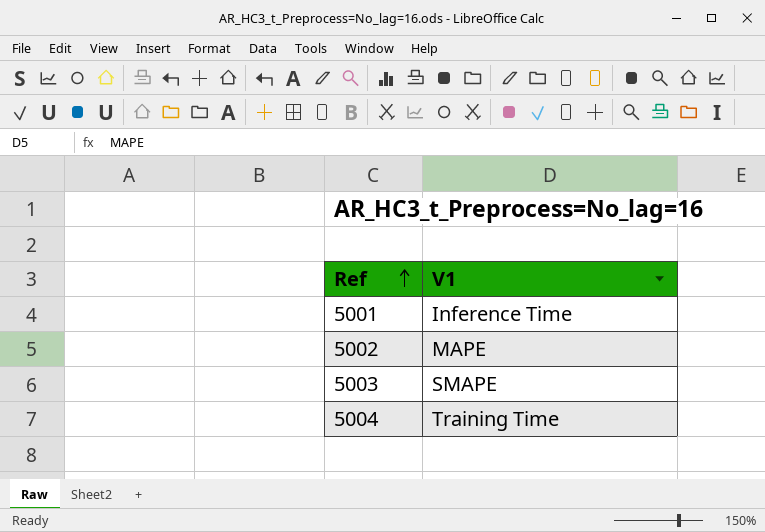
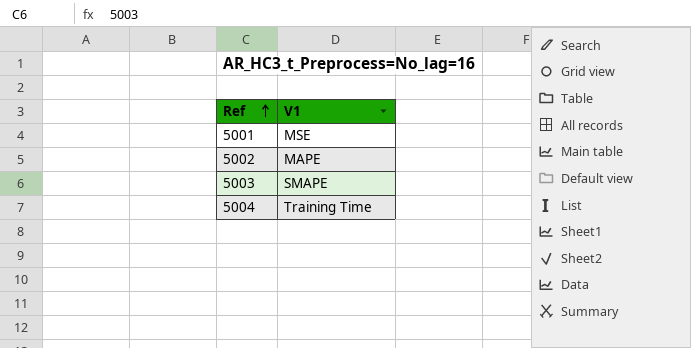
5001 | V1: Inference Time -> MSE

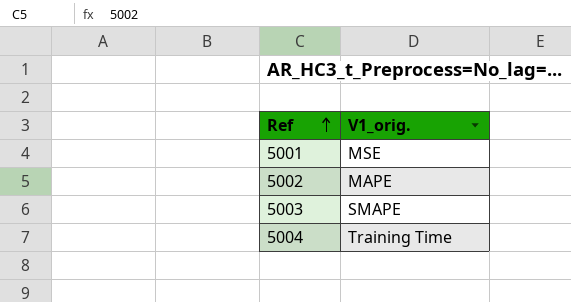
column name: V1 -> V1_orig.

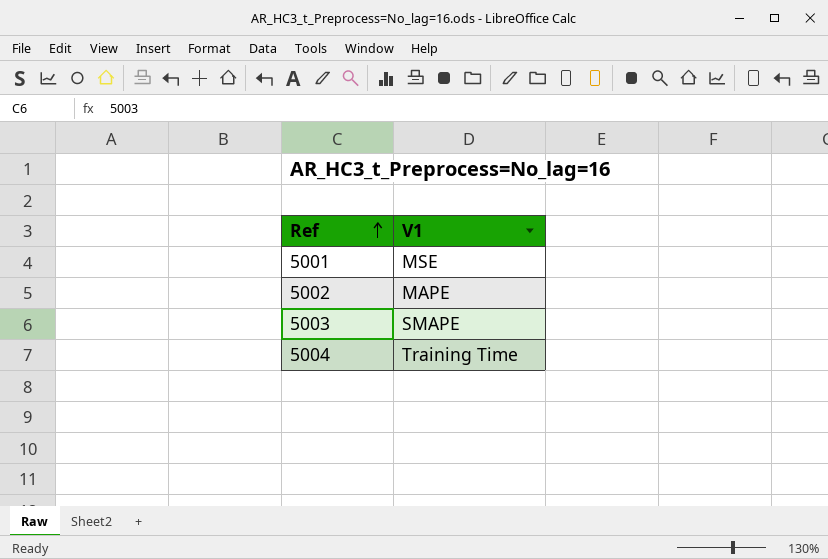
column name: V1_orig. -> V1

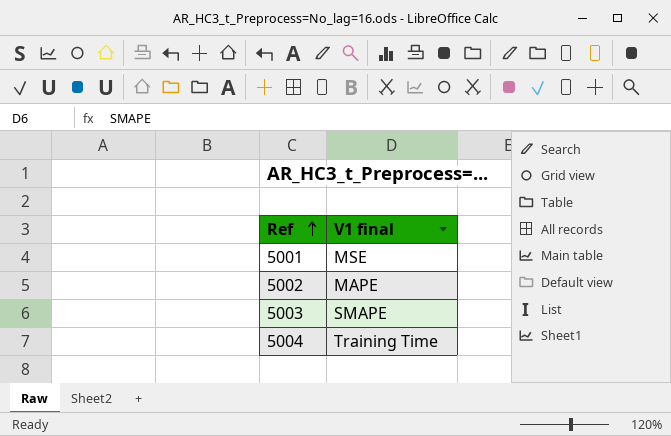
column name: V1 -> V1 final

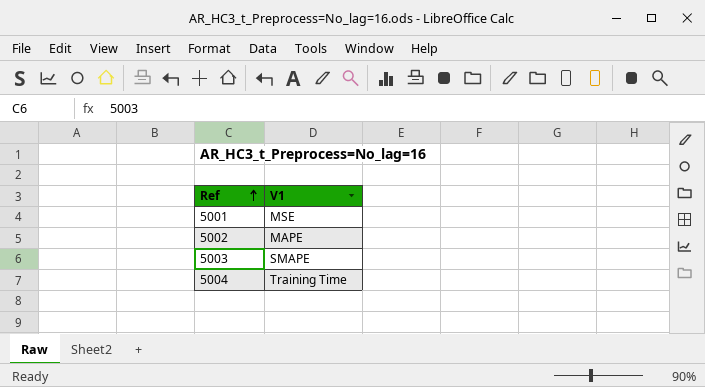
column name: V1 final -> V1

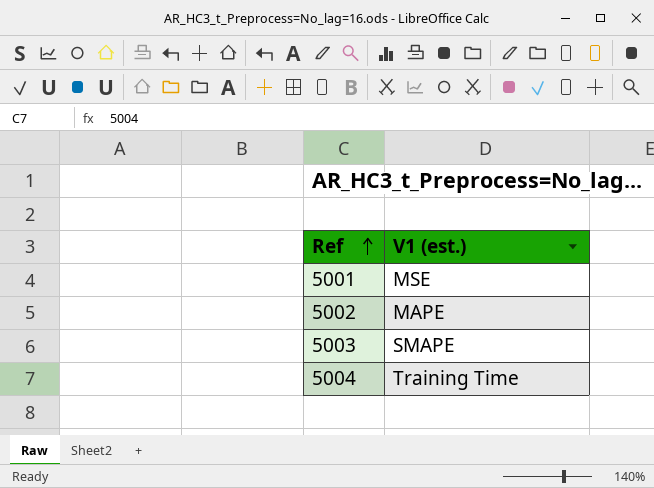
column name: V1 -> V1 (est.)

